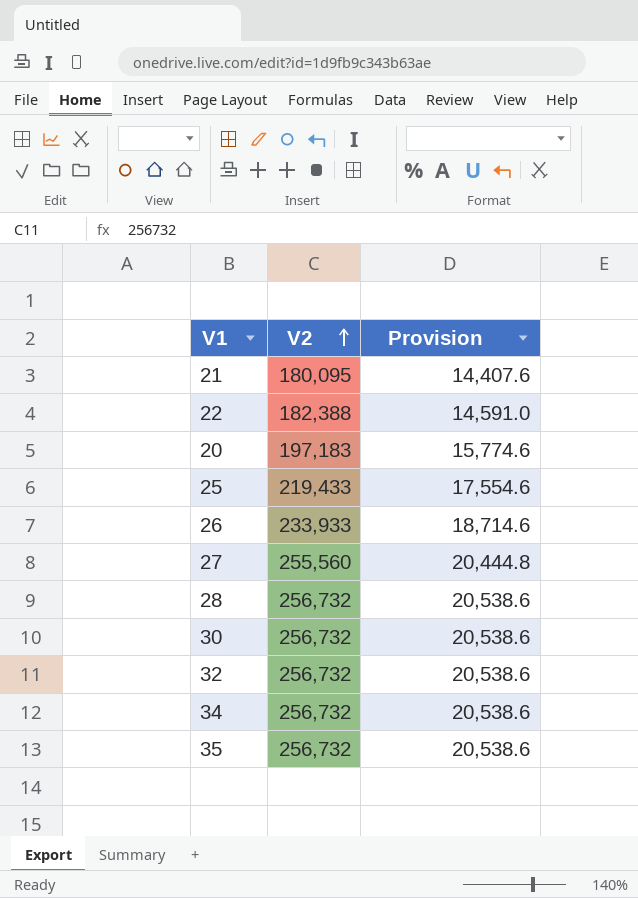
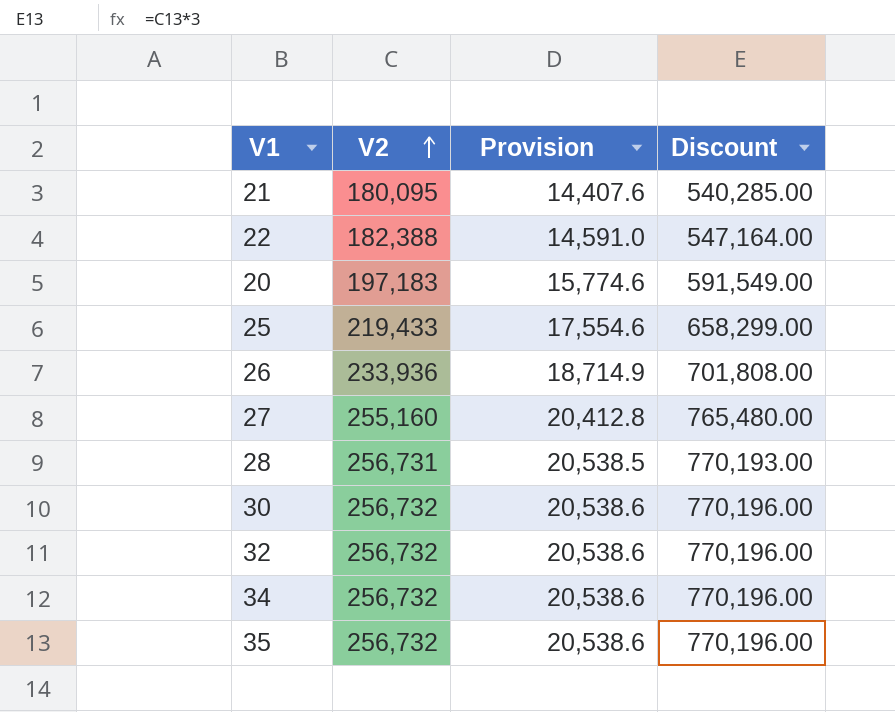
column Discount | formula: none -> [V2] * 3
26 | V2: 233,933 -> 233,936
26 | Provision: 18,714.6 -> 18,714.9
27 | V2: 255,560 -> 255,160
27 | Provision: 20,444.8 -> 20,412.8
28 | V2: 256,732 -> 256,731
28 | Provision: 20,538.6 -> 20,538.5

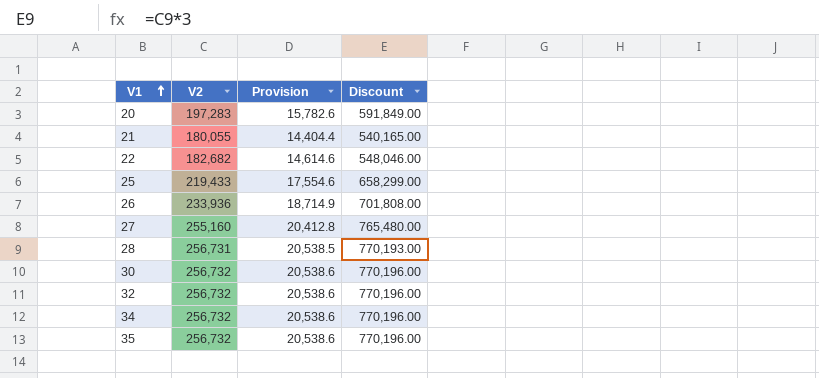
row order: V2 ascending -> V1 ascending
20 | V2: 197,183 -> 197,283
20 | Provision: 15,774.6 -> 15,782.6
20 | Discount: 591,549.00 -> 591,849.00
21 | V2: 180,095 -> 180,055
21 | Provision: 14,407.6 -> 14,404.4
21 | Discount: 540,285.00 -> 540,165.00
22 | V2: 182,388 -> 182,682
22 | Provision: 14,591.0 -> 14,614.6
22 | Discount: 547,164.00 -> 548,046.00

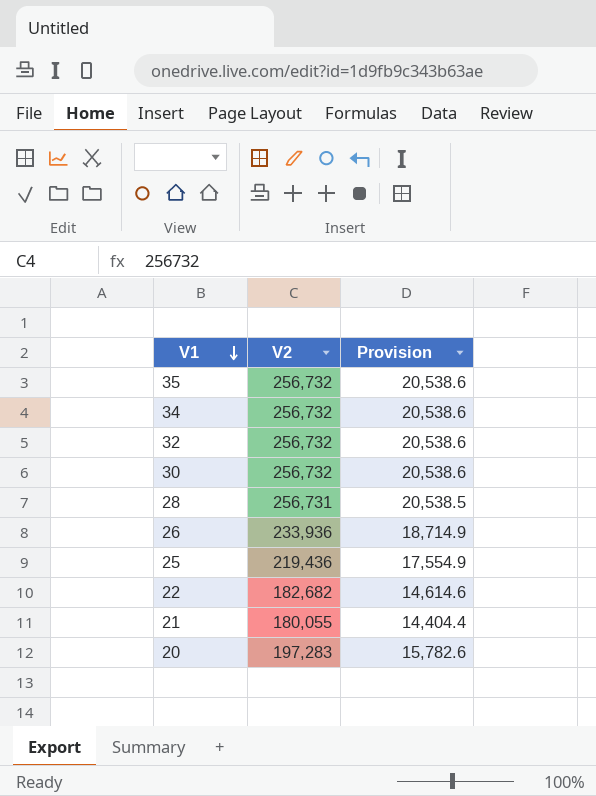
row order: V1 ascending -> V1 descending
column Discount | formula: [V2] * 3 -> none
row 27: 255,160 | 20,412.8 | 765,480.00 -> none
25 | V2: 219,433 -> 219,436
25 | Provision: 17,554.6 -> 17,554.9

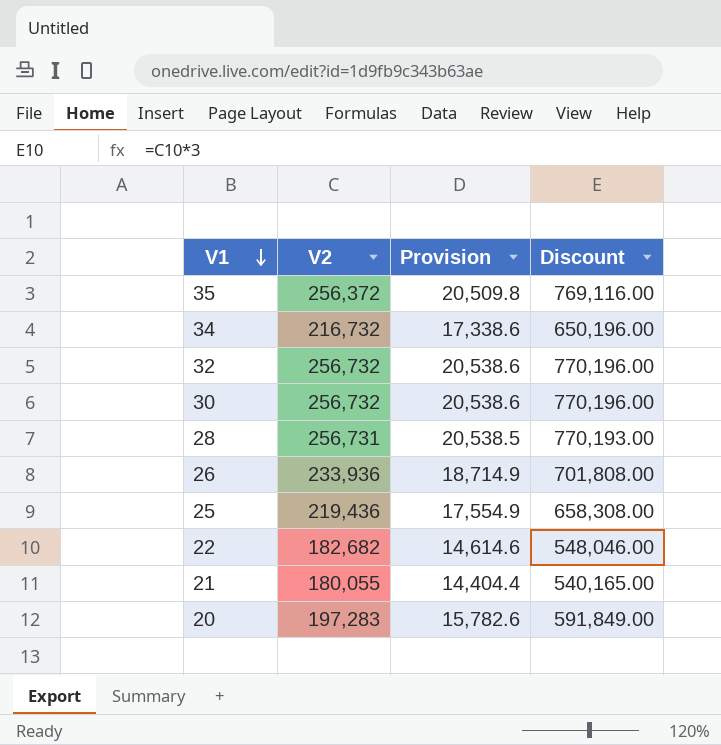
column Discount | formula: none -> [V2] * 3
35 | V2: 256,732 -> 256,372
35 | Provision: 20,538.6 -> 20,509.8
34 | V2: 256,732 -> 216,732
34 | Provision: 20,538.6 -> 17,338.6

